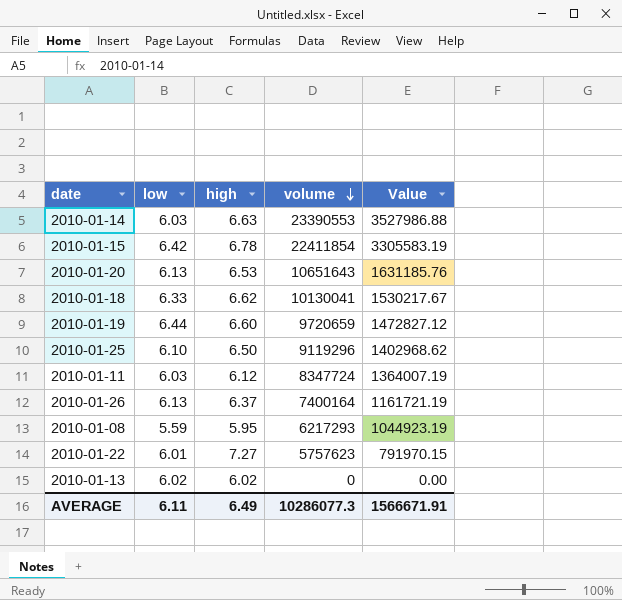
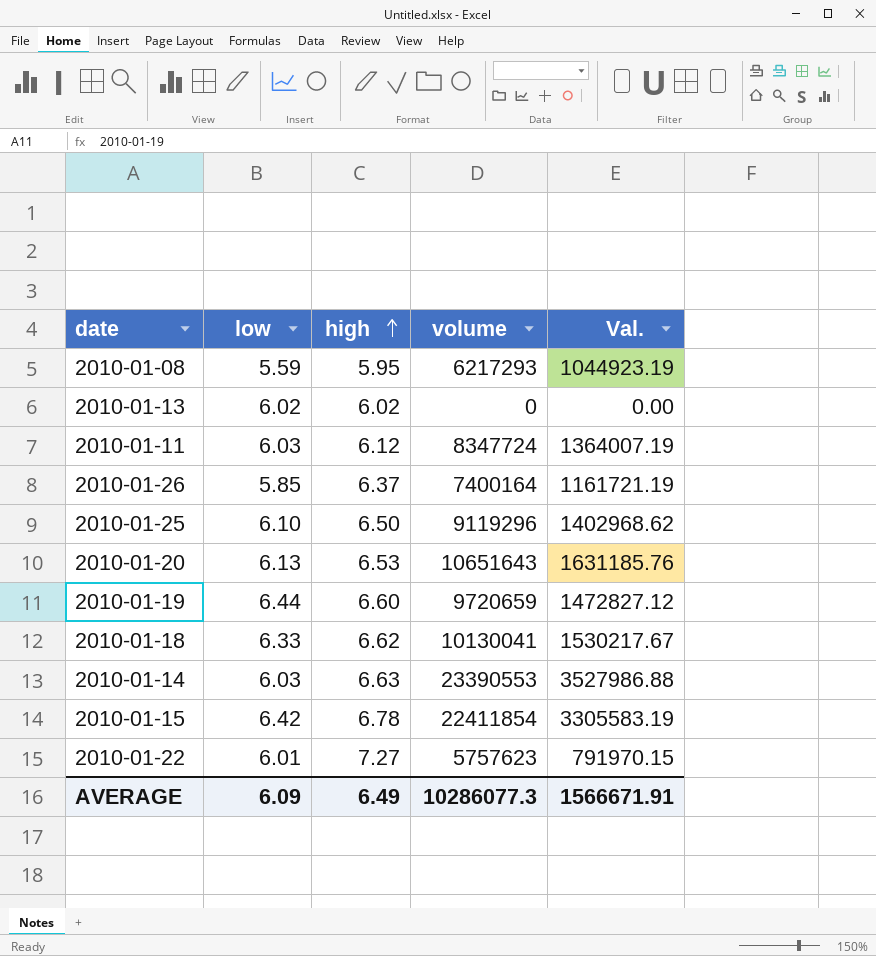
row order: volume descending -> high ascending
column name: Value -> Val.
2010-01-26 | low: 6.13 -> 5.85
AVERAGE | low: 6.11 -> 6.09

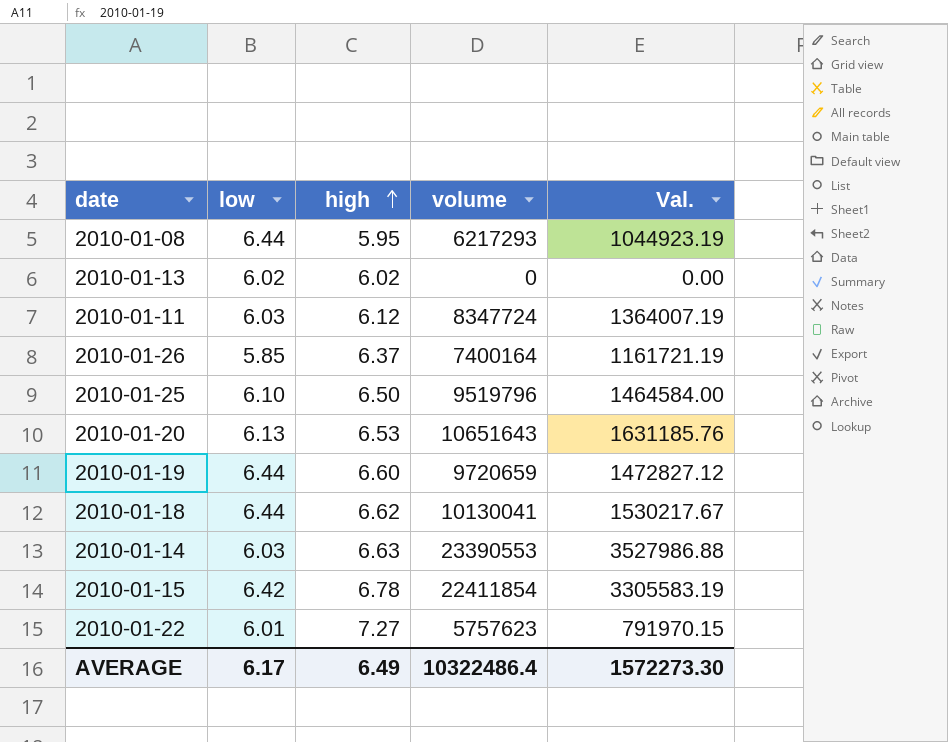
2010-01-08 | low: 5.59 -> 6.44
2010-01-25 | volume: 9119296 -> 9519796
2010-01-25 | Val.: 1402968.62 -> 1464584.00
2010-01-18 | low: 6.33 -> 6.44
AVERAGE | low: 6.09 -> 6.17
AVERAGE | volume: 10286077.3 -> 10322486.4
AVERAGE | Val.: 1566671.91 -> 1572273.30

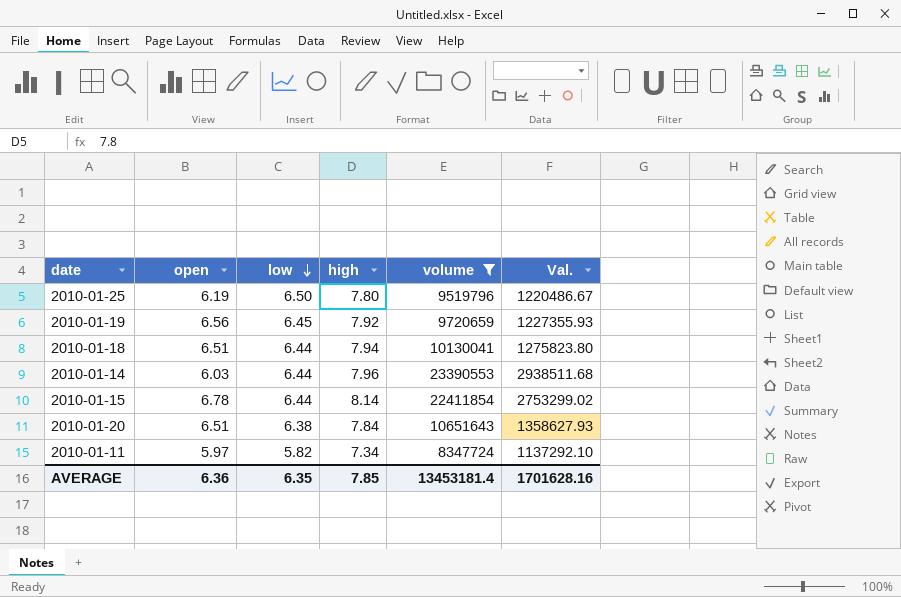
filter: none -> volume >= 8347724
row order: high ascending -> low descending
column open | position: none -> 2
2010-01-25 | low: 6.10 -> 6.50
2010-01-25 | high: 6.50 -> 7.80
2010-01-25 | Val.: 1464584.00 -> 1220486.67
2010-01-19 | low: 6.44 -> 6.45
2010-01-19 | high: 6.60 -> 7.92
2010-01-19 | Val.: 1472827.12 -> 1227355.93
2010-01-18 | high: 6.62 -> 7.94
2010-01-18 | Val.: 1530217.67 -> 1275823.80
2010-01-14 | low: 6.03 -> 6.44
2010-01-14 | high: 6.63 -> 7.96
2010-01-14 | Val.: 3527986.88 -> 2938511.68
2010-01-15 | low: 6.42 -> 6.44
2010-01-15 | high: 6.78 -> 8.14
2010-01-15 | Val.: 3305583.19 -> 2753299.02
2010-01-20 | low: 6.13 -> 6.38
2010-01-20 | high: 6.53 -> 7.84
2010-01-20 | Val.: 1631185.76 -> 1358627.93
2010-01-11 | low: 6.03 -> 5.82
2010-01-11 | high: 6.12 -> 7.34
2010-01-11 | Val.: 1364007.19 -> 1137292.10
AVERAGE | low: 6.17 -> 6.35
AVERAGE | high: 6.49 -> 7.85
AVERAGE | volume: 10322486.4 -> 13453181.4
AVERAGE | Val.: 1572273.30 -> 1701628.16

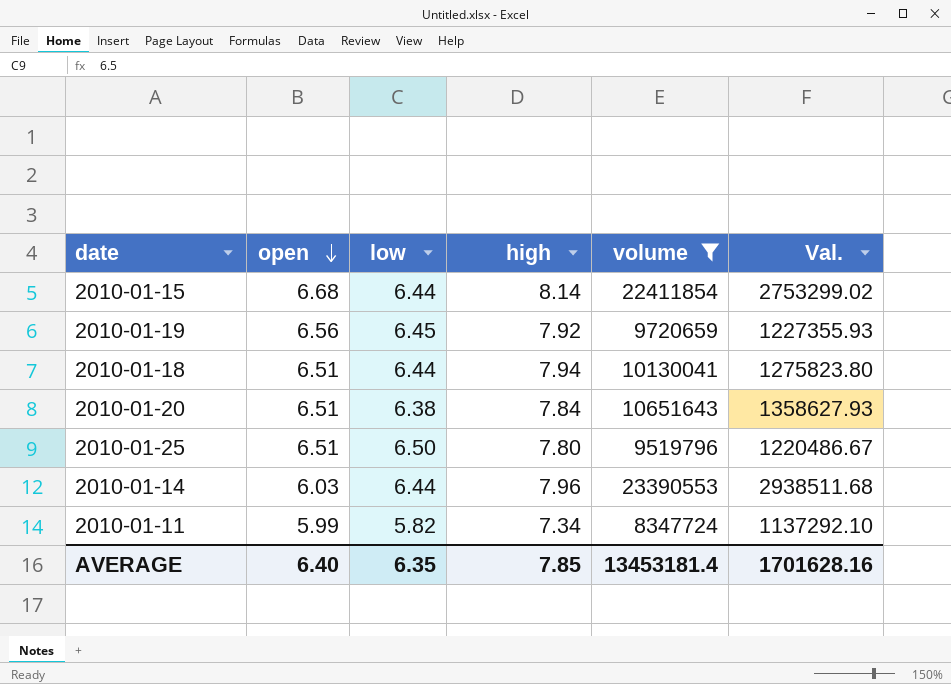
row order: low descending -> open descending
2010-01-15 | open: 6.78 -> 6.68
2010-01-25 | open: 6.19 -> 6.51
2010-01-11 | open: 5.97 -> 5.99
AVERAGE | open: 6.36 -> 6.40

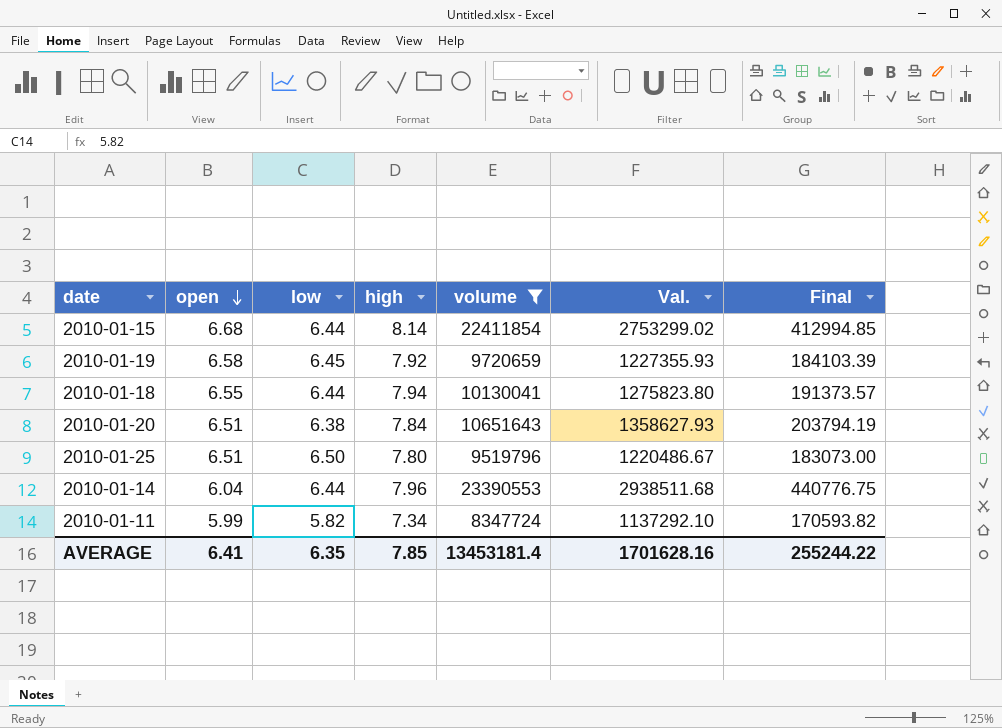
column Final | formula: none -> [Val.] * 0.15
2010-01-19 | open: 6.56 -> 6.58
2010-01-18 | open: 6.51 -> 6.55
2010-01-14 | open: 6.03 -> 6.04
AVERAGE | open: 6.40 -> 6.41

